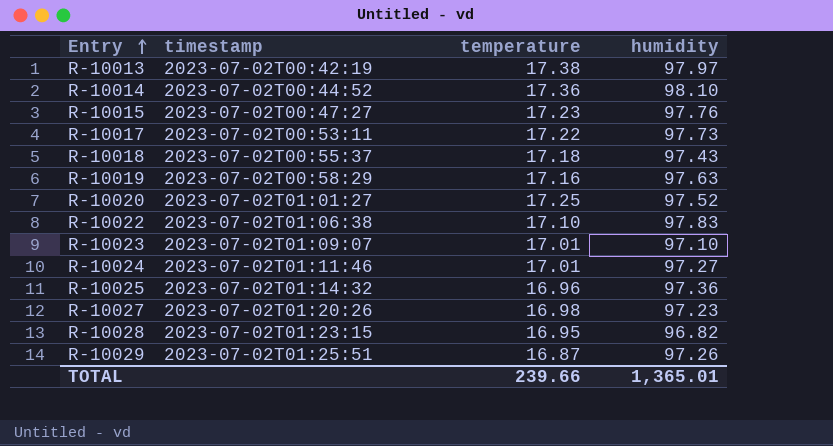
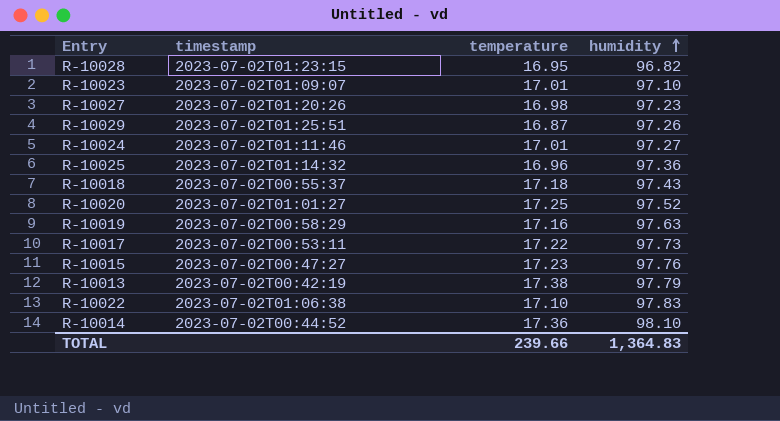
row order: Entry ascending -> humidity ascending
R-10013 | humidity: 97.97 -> 97.79
TOTAL | humidity: 1,365.01 -> 1,364.83

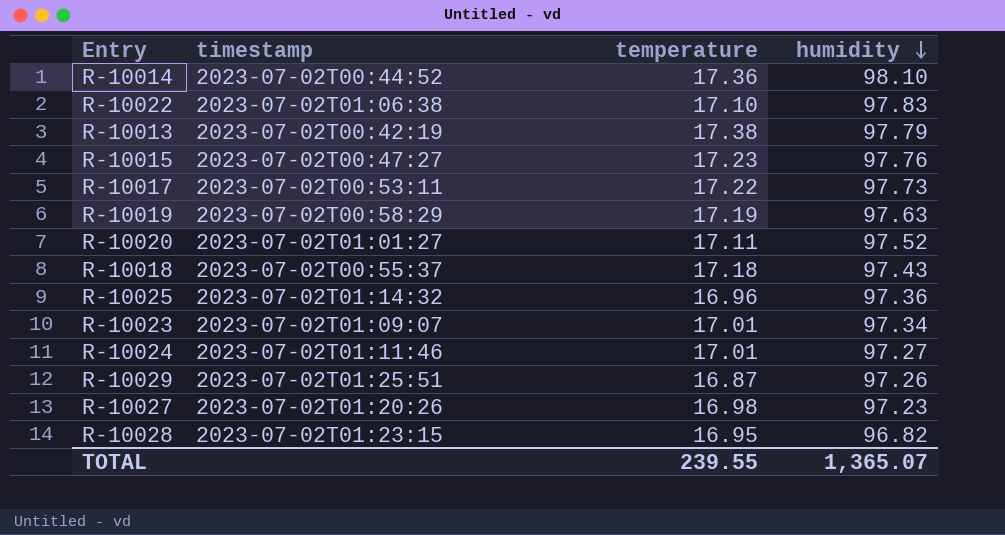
row order: humidity ascending -> humidity descending
R-10019 | temperature: 17.16 -> 17.19
R-10020 | temperature: 17.25 -> 17.11
R-10023 | humidity: 97.10 -> 97.34
TOTAL | temperature: 239.66 -> 239.55
TOTAL | humidity: 1,364.83 -> 1,365.07

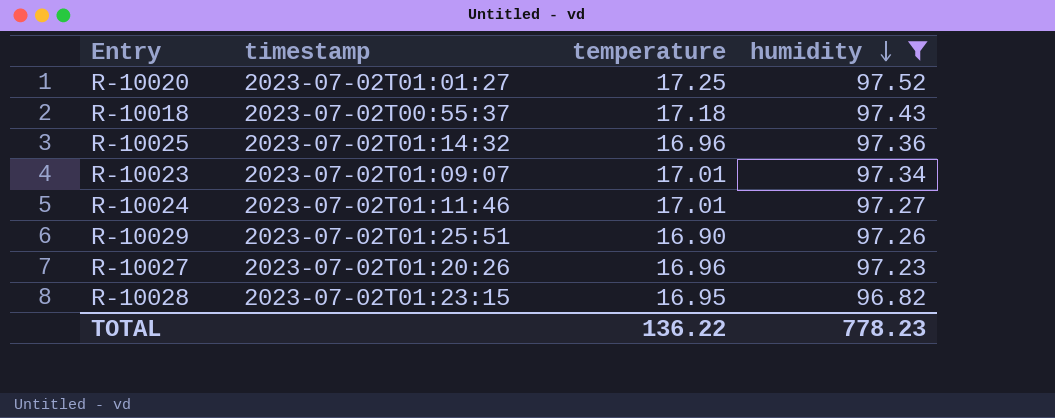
filter: none -> humidity <= 97.52
R-10020 | temperature: 17.11 -> 17.25
R-10029 | temperature: 16.87 -> 16.90
R-10027 | temperature: 16.98 -> 16.96
TOTAL | temperature: 239.55 -> 136.22
TOTAL | humidity: 1,365.07 -> 778.23

